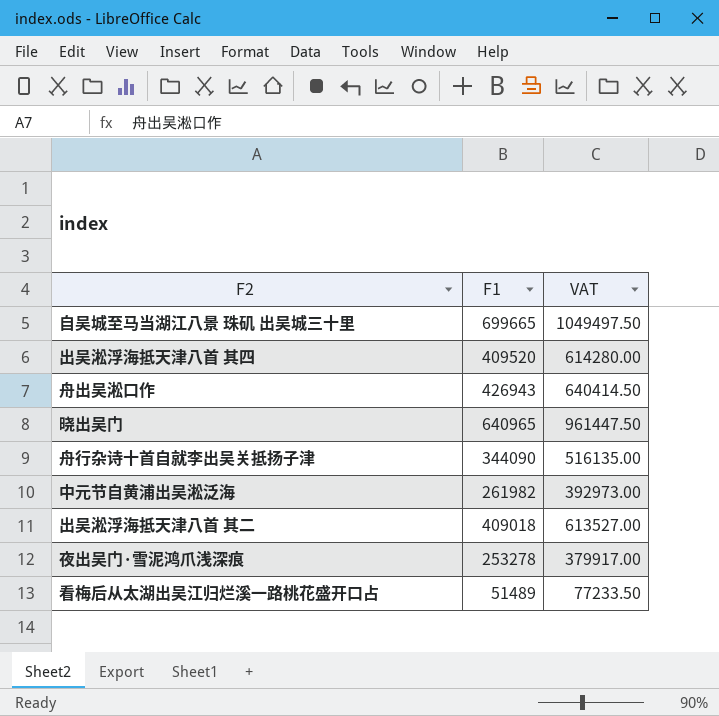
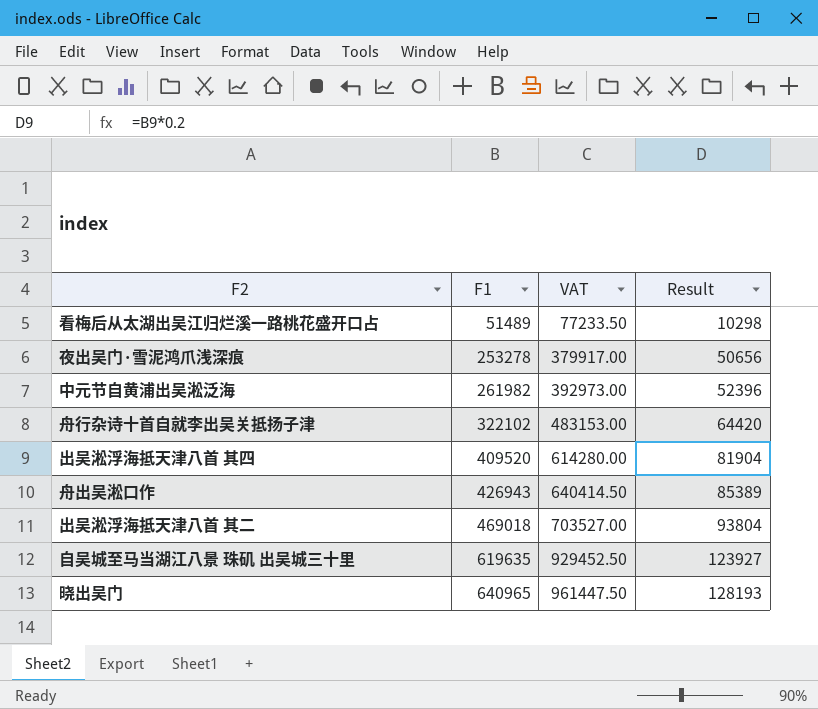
row order: none -> F1 ascending
column Result | formula: none -> [F1] * 0.2
舟行杂诗十首自就李出吴关抵扬子津 | F1: 344090 -> 322102
舟行杂诗十首自就李出吴关抵扬子津 | VAT: 516135.00 -> 483153.00
出吴淞浮海抵天津八首 其二 | F1: 409018 -> 469018
出吴淞浮海抵天津八首 其二 | VAT: 613527.00 -> 703527.00
自吴城至马当湖江八景 珠矶 出吴城三十里 | F1: 699665 -> 619635
自吴城至马当湖江八景 珠矶 出吴城三十里 | VAT: 1049497.50 -> 929452.50

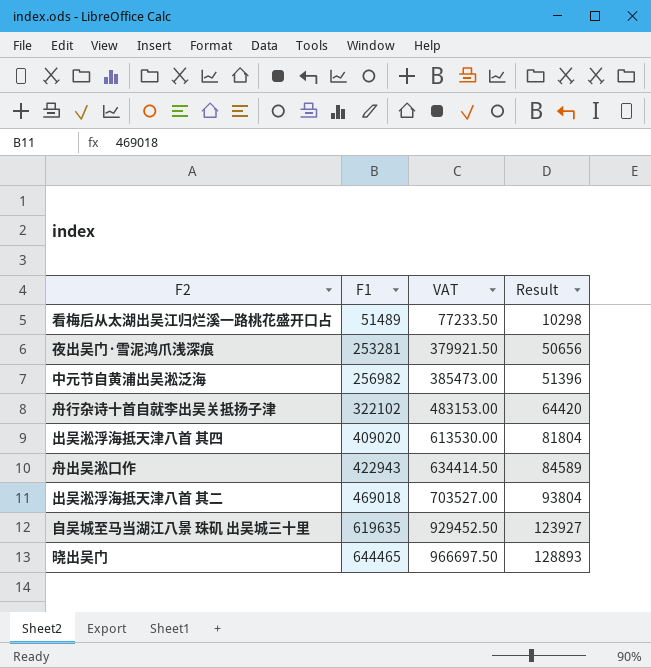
夜出吴门·雪泥鸿爪浅深痕 | F1: 253278 -> 253281
夜出吴门·雪泥鸿爪浅深痕 | VAT: 379917.00 -> 379921.50
中元节自黄浦出吴淞泛海 | F1: 261982 -> 256982
中元节自黄浦出吴淞泛海 | VAT: 392973.00 -> 385473.00
中元节自黄浦出吴淞泛海 | Result: 52396 -> 51396
出吴淞浮海抵天津八首 其四 | F1: 409520 -> 409020
出吴淞浮海抵天津八首 其四 | VAT: 614280.00 -> 613530.00
出吴淞浮海抵天津八首 其四 | Result: 81904 -> 81804
舟出吴淞口作 | F1: 426943 -> 422943
舟出吴淞口作 | VAT: 640414.50 -> 634414.50
舟出吴淞口作 | Result: 85389 -> 84589
晓出吴门 | F1: 640965 -> 644465
晓出吴门 | VAT: 961447.50 -> 966697.50
晓出吴门 | Result: 128193 -> 128893

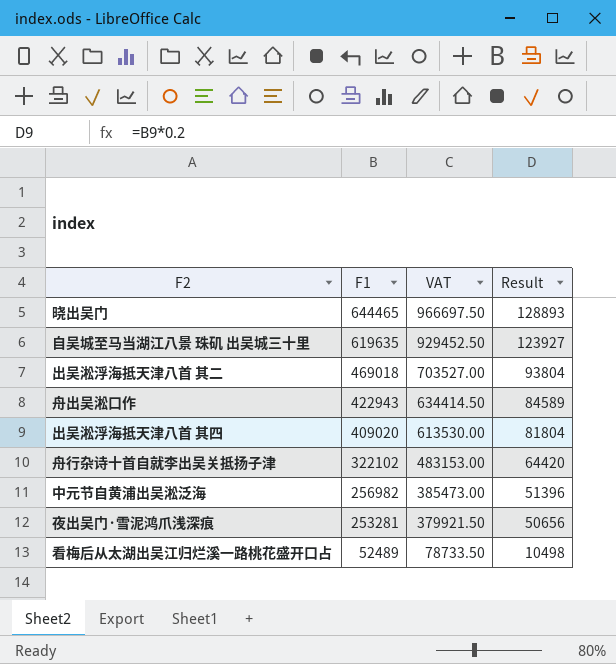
row order: F1 ascending -> F1 descending
看梅后从太湖出吴江归烂溪一路桃花盛开口占 | F1: 51489 -> 52489
看梅后从太湖出吴江归烂溪一路桃花盛开口占 | VAT: 77233.50 -> 78733.50
看梅后从太湖出吴江归烂溪一路桃花盛开口占 | Result: 10298 -> 10498

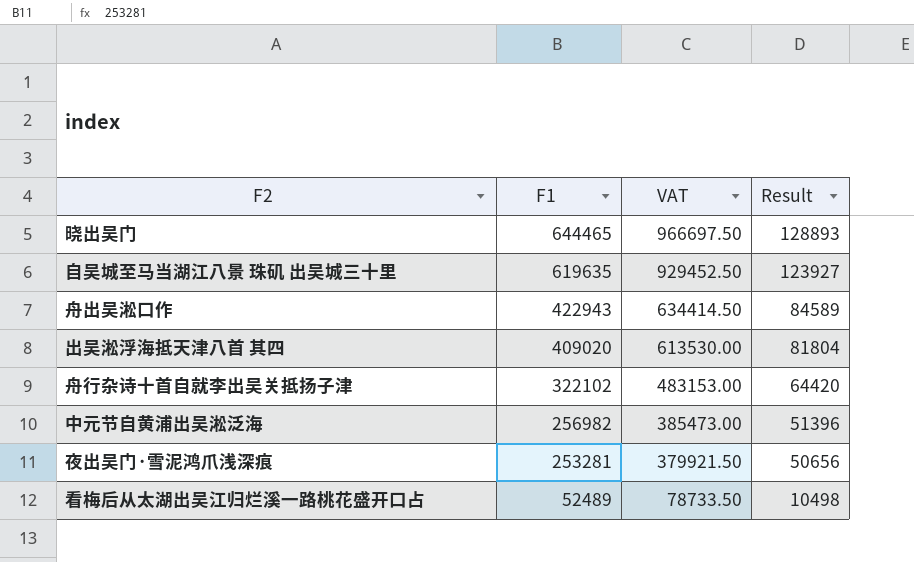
row 出吴淞浮海抵天津八首 其二: 469018 | 703527.00 | 93804 -> none

